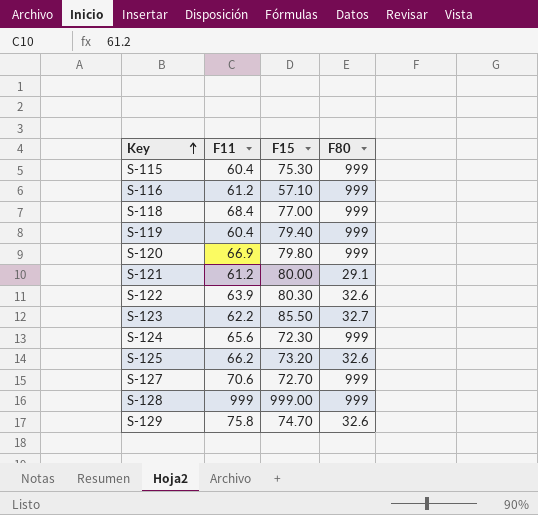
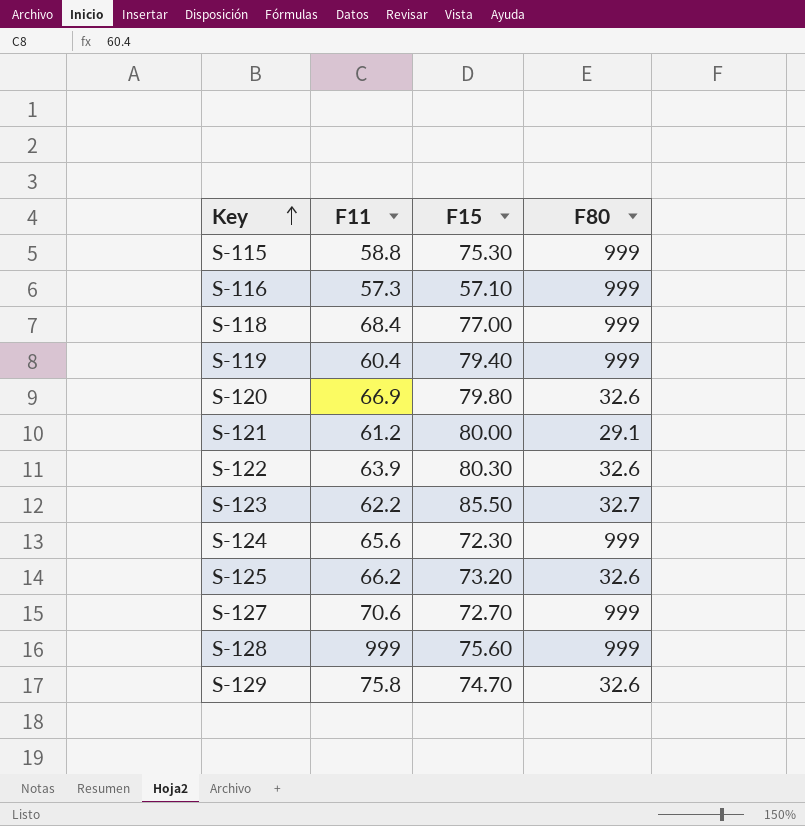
S-115 | F11: 60.4 -> 58.8
S-116 | F11: 61.2 -> 57.3
S-120 | F80: 999 -> 32.6
S-128 | F15: 999.00 -> 75.60

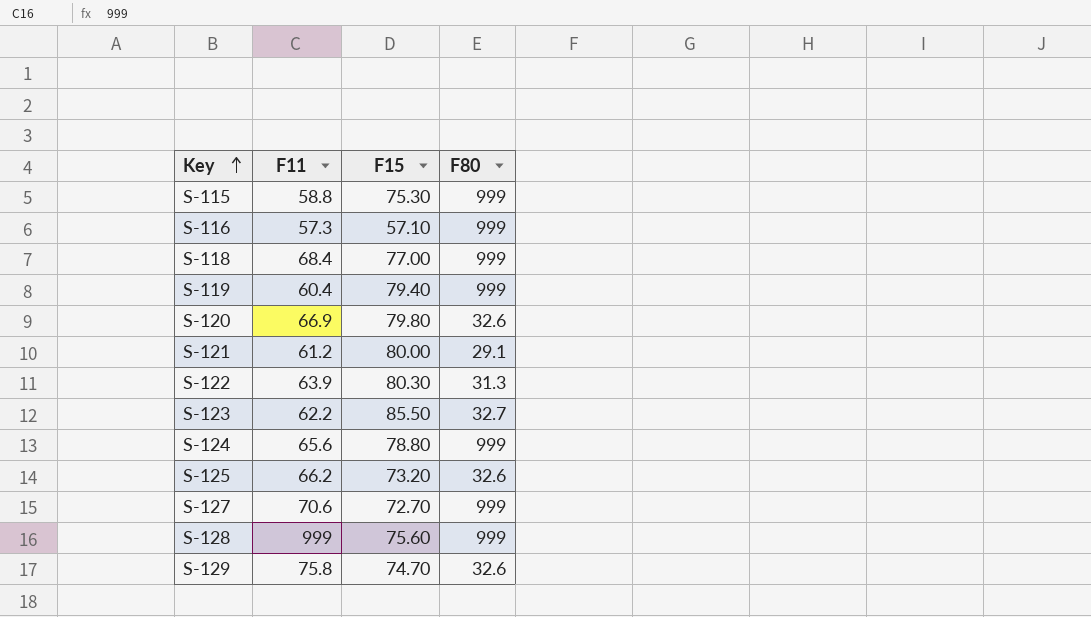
S-122 | F80: 32.6 -> 31.3
S-124 | F15: 72.30 -> 78.80

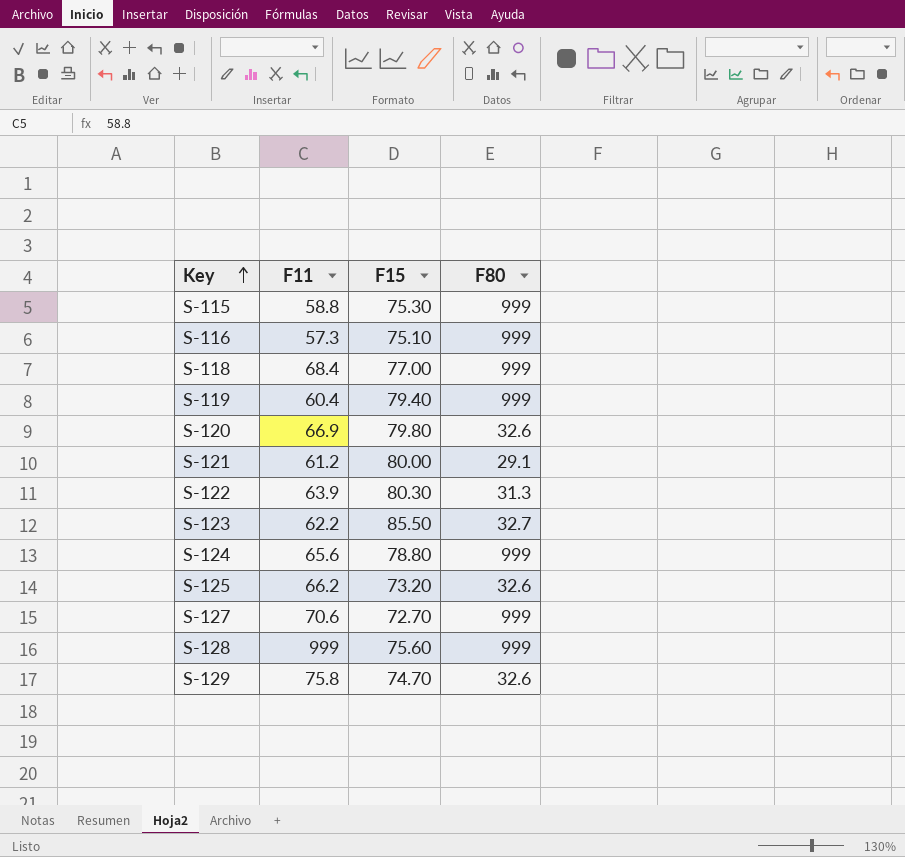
S-116 | F15: 57.10 -> 75.10

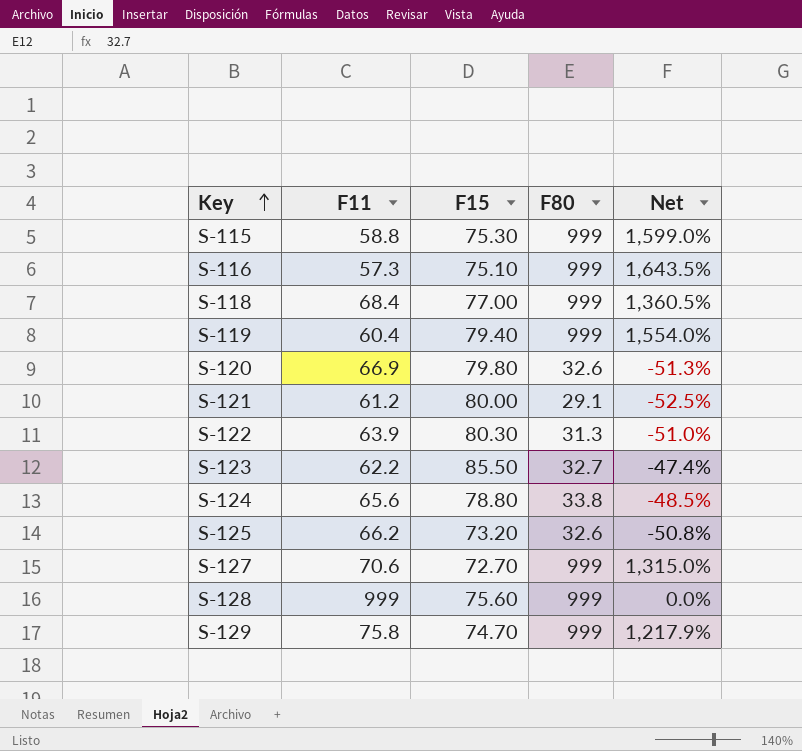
column Net | formula: none -> ([F80] - [F11]) / [F11]
S-124 | F80: 999 -> 33.8
S-129 | F80: 32.6 -> 999

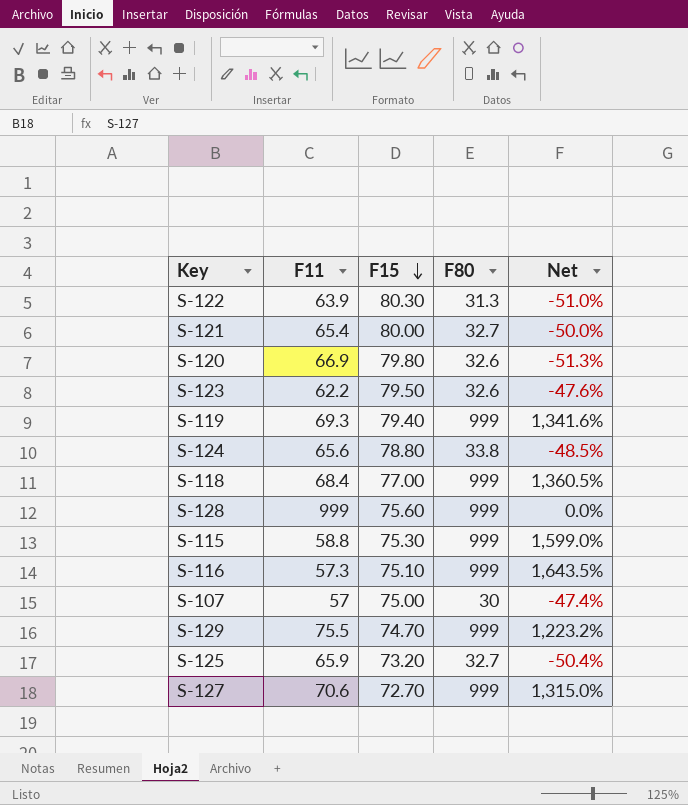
row order: Key ascending -> F15 descending
S-121 | F11: 61.2 -> 65.4
S-121 | F80: 29.1 -> 32.7
S-121 | Net: -52.5% -> -50.0%
S-123 | F15: 85.50 -> 79.50
S-123 | F80: 32.7 -> 32.6
S-123 | Net: -47.4% -> -47.6%
S-119 | F11: 60.4 -> 69.3
S-119 | Net: 1,554.0% -> 1,341.6%
row S-107: none -> 57 | 75.00 | 30 | -47.4%
S-129 | F11: 75.8 -> 75.5
S-129 | Net: 1,217.9% -> 1,223.2%
S-125 | F11: 66.2 -> 65.9
S-125 | F80: 32.6 -> 32.7
S-125 | Net: -50.8% -> -50.4%

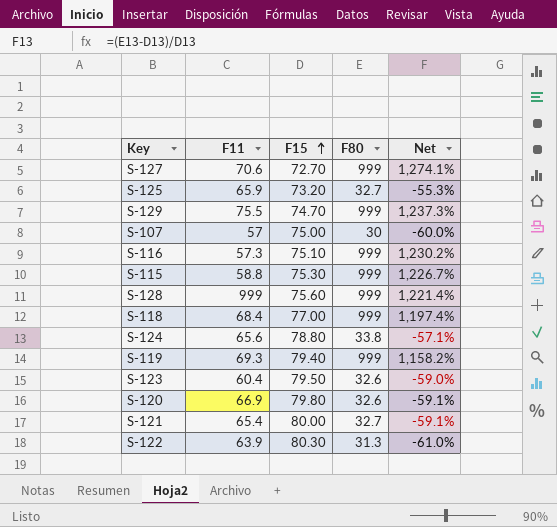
row order: F15 descending -> F15 ascending
column Net | formula: ([F80] - [F11]) / [F11] -> ([F80] - [F15]) / [F15]
S-123 | F11: 62.2 -> 60.4

